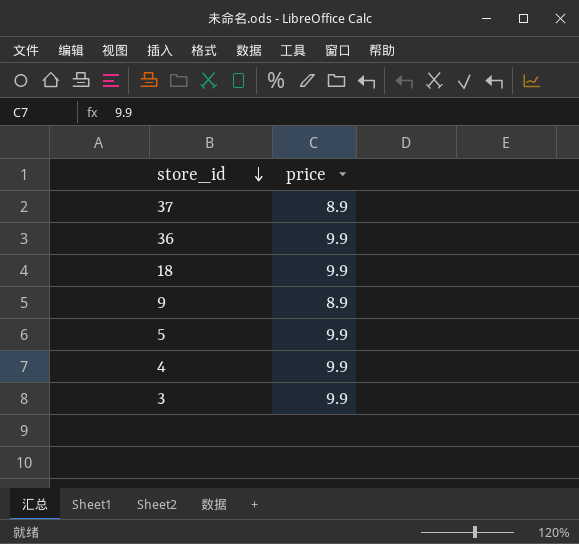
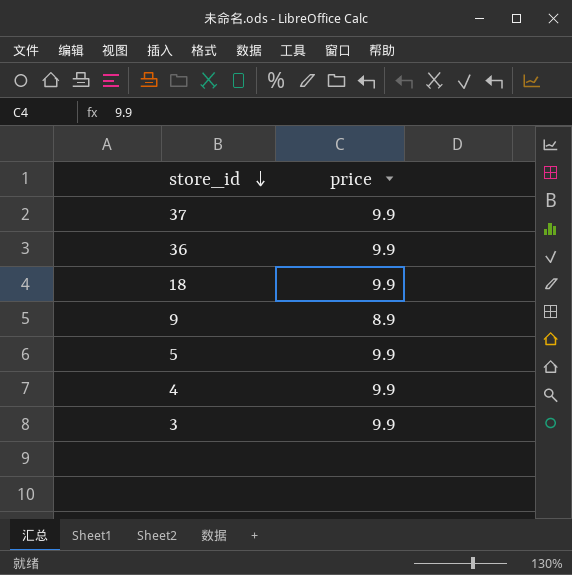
37 | price: 8.9 -> 9.9

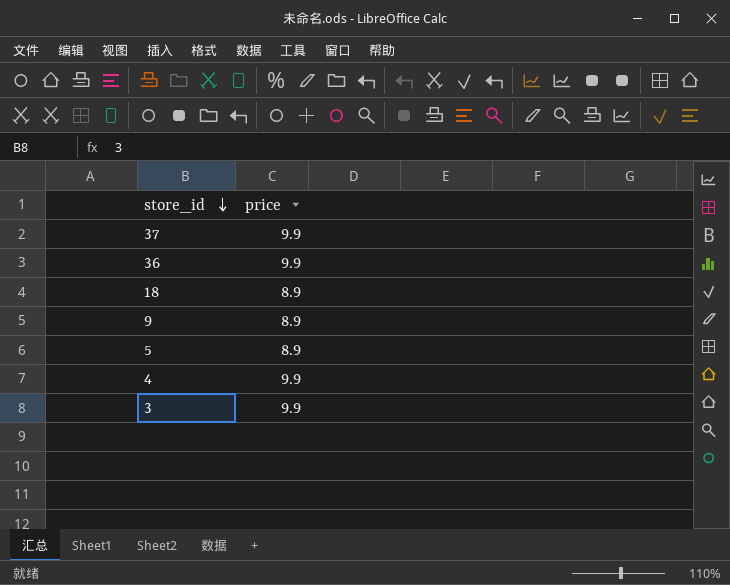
18 | price: 9.9 -> 8.9
5 | price: 9.9 -> 8.9

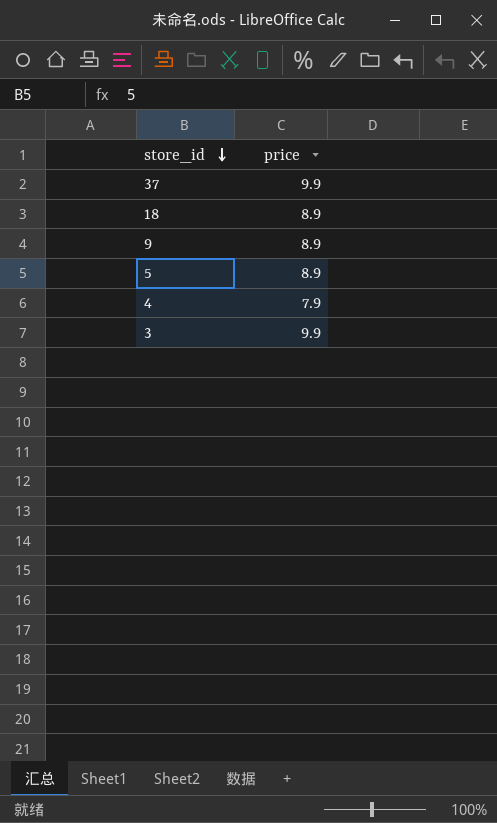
row 36: 9.9 -> none
4 | price: 9.9 -> 7.9

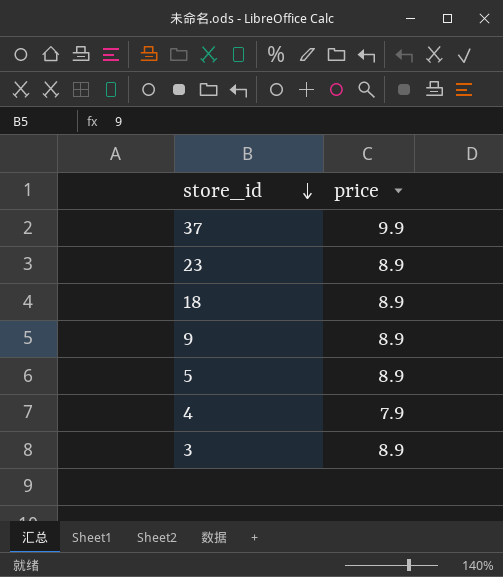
row 23: none -> 8.9
3 | price: 9.9 -> 8.9

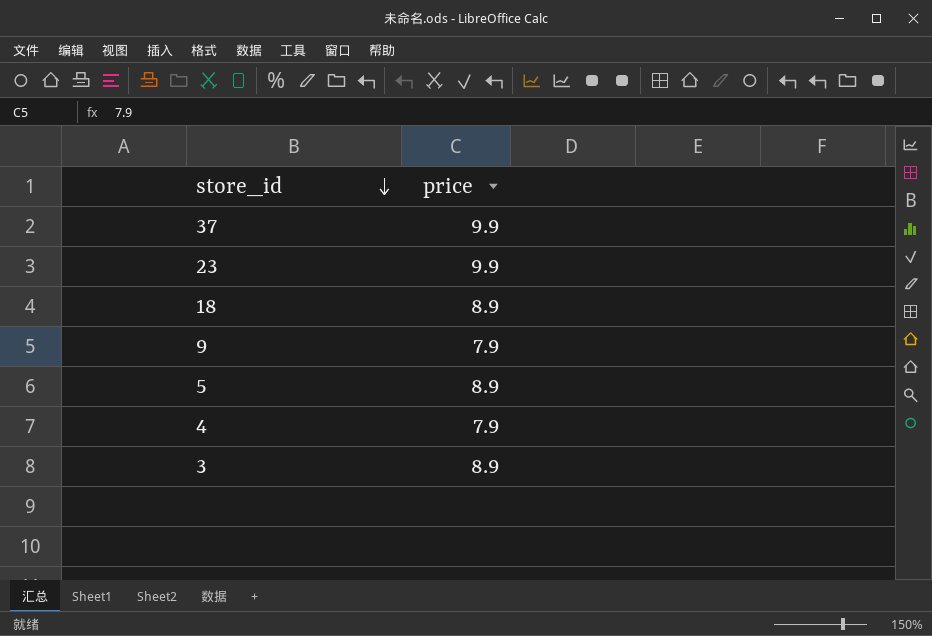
23 | price: 8.9 -> 9.9
9 | price: 8.9 -> 7.9

